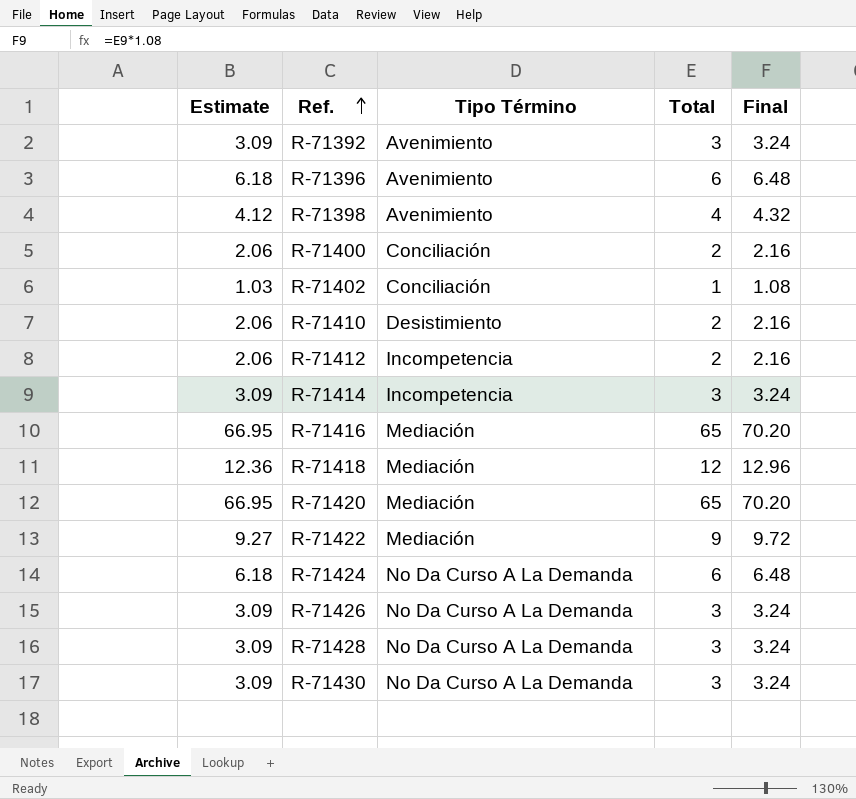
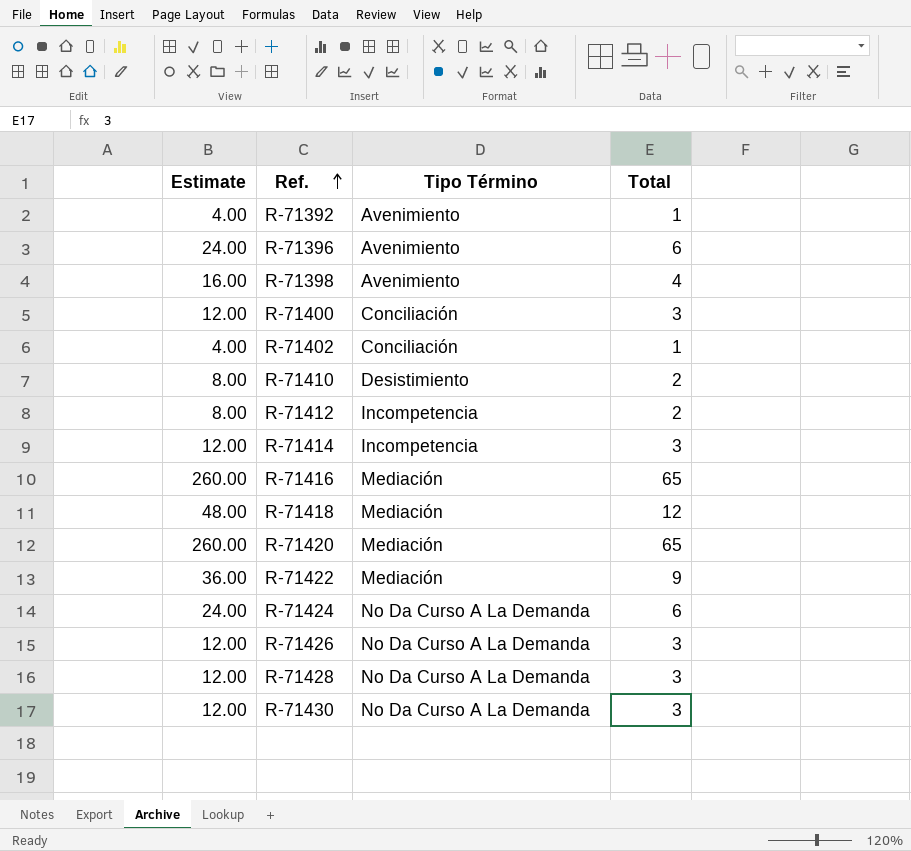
column Final | formula: [Total] * 1.08 -> none
column Estimate | formula: [Total] * 1.03 -> [Total] * 4
R-71392 | Total: 3 -> 1
R-71400 | Total: 2 -> 3

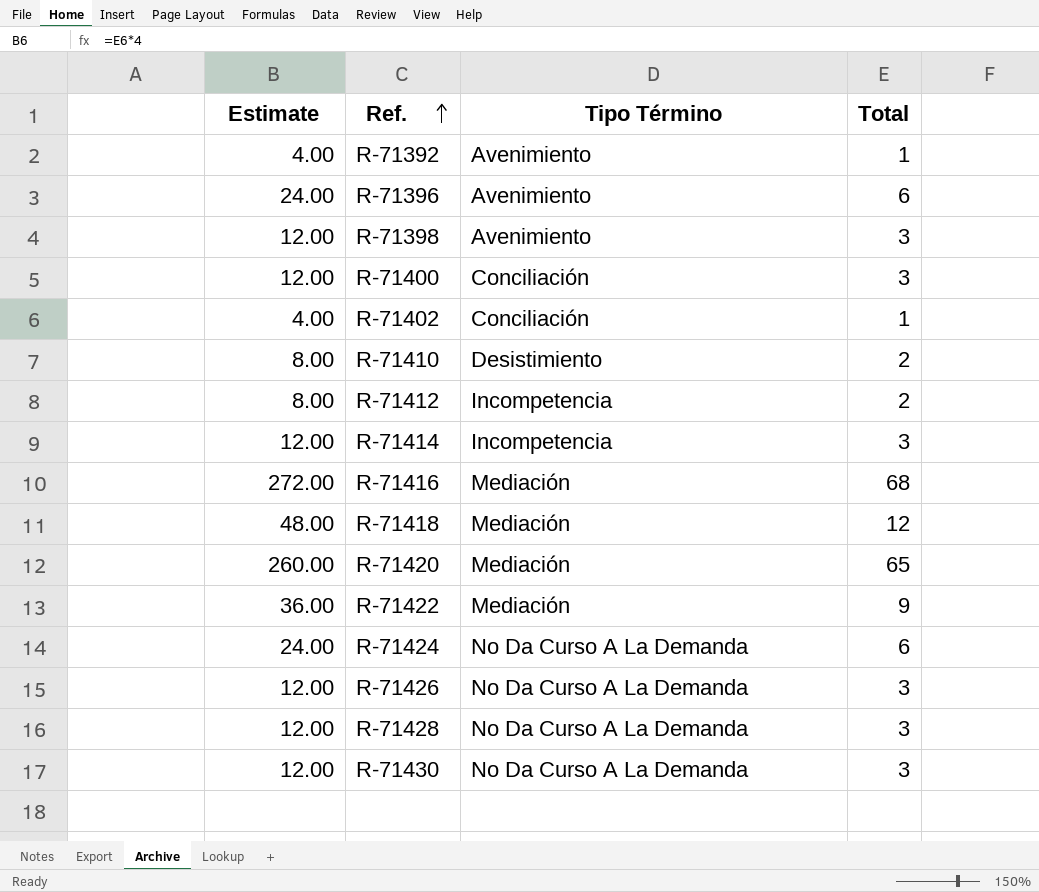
R-71398 | Estimate: 16.00 -> 12.00
R-71398 | Total: 4 -> 3
R-71416 | Estimate: 260.00 -> 272.00
R-71416 | Total: 65 -> 68

